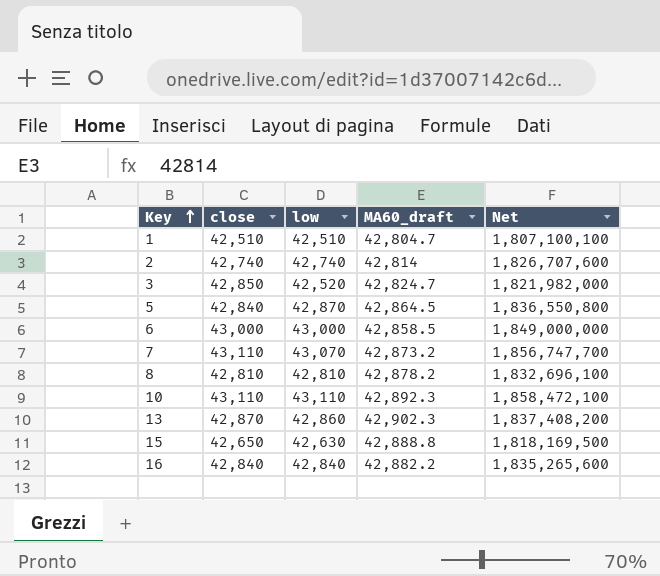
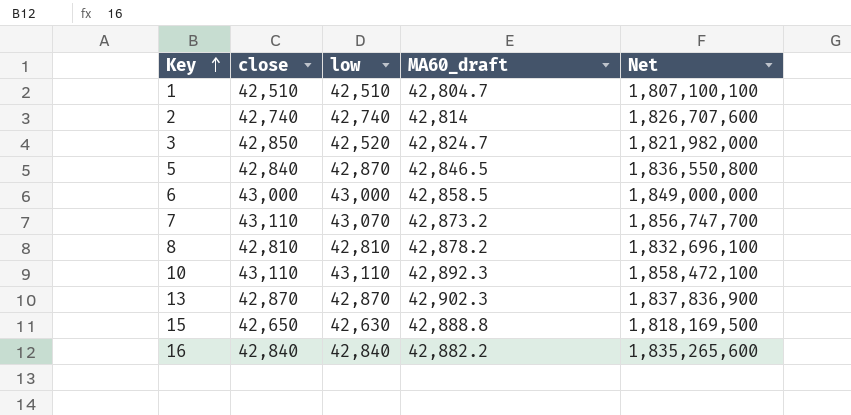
5 | MA60_draft: 42,864.5 -> 42,846.5
13 | low: 42,860 -> 42,870
13 | Net: 1,837,408,200 -> 1,837,836,900

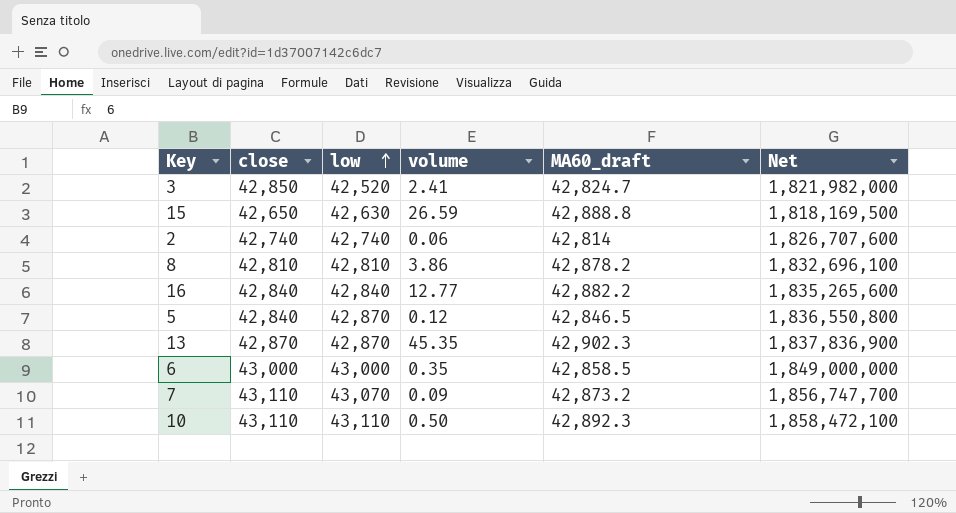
row order: Key ascending -> low ascending
column volume | position: none -> 4
row 1: 42,510 | 42,510 | 42,804.7 | 1,807,100,100 -> none

